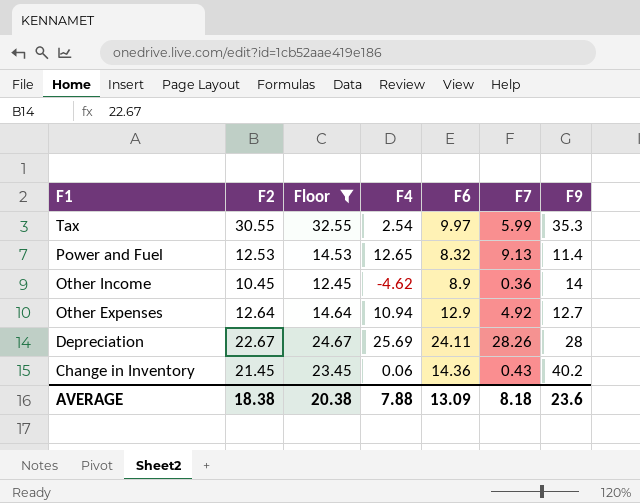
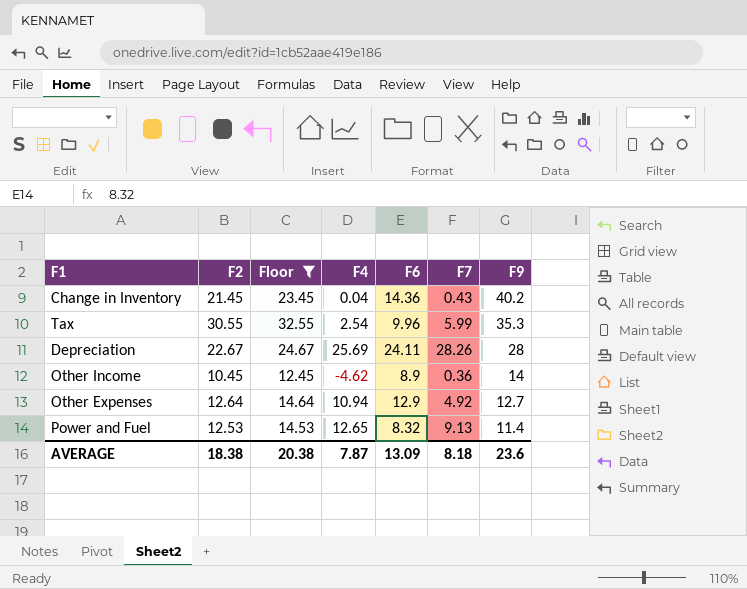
row order: F1 descending -> F9 descending
Change in Inventory | F4: 0.06 -> 0.04
Tax | F6: 9.97 -> 9.96
AVERAGE | F4: 7.88 -> 7.87

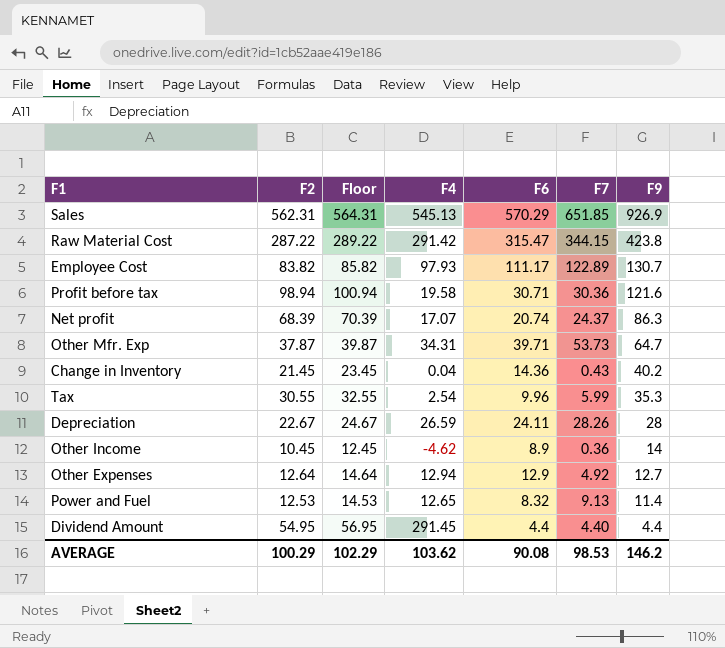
filter: Floor <= 32.55 -> none
Depreciation | F4: 25.69 -> 26.59
Other Expenses | F4: 10.94 -> 12.94
AVERAGE | F2: 18.38 -> 100.29
AVERAGE | Floor: 20.38 -> 102.29
AVERAGE | F4: 7.87 -> 103.62
AVERAGE | F6: 13.09 -> 90.08
AVERAGE | F7: 8.18 -> 98.53
AVERAGE | F9: 23.6 -> 146.2

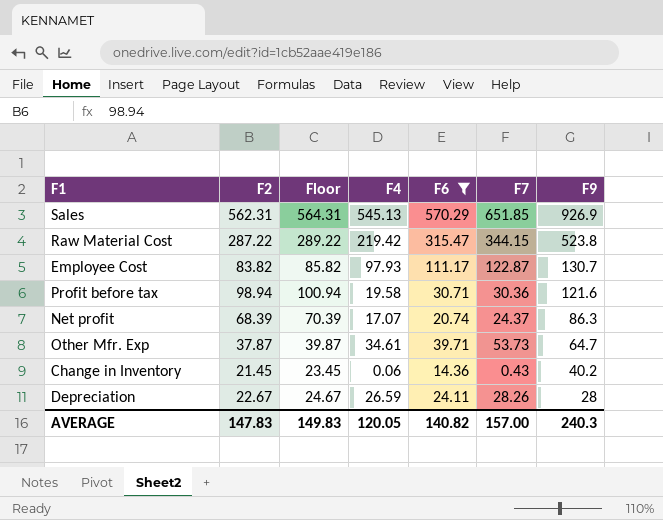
filter: none -> F6 >= 14.36
Raw Material Cost | F4: 291.42 -> 219.42
Raw Material Cost | F9: 423.8 -> 523.8
Employee Cost | F7: 122.89 -> 122.87
Other Mfr. Exp | F4: 34.31 -> 34.61
Change in Inventory | F4: 0.04 -> 0.06
AVERAGE | F2: 100.29 -> 147.83
AVERAGE | Floor: 102.29 -> 149.83
AVERAGE | F4: 103.62 -> 120.05
AVERAGE | F6: 90.08 -> 140.82
AVERAGE | F7: 98.53 -> 157.00
AVERAGE | F9: 146.2 -> 240.3

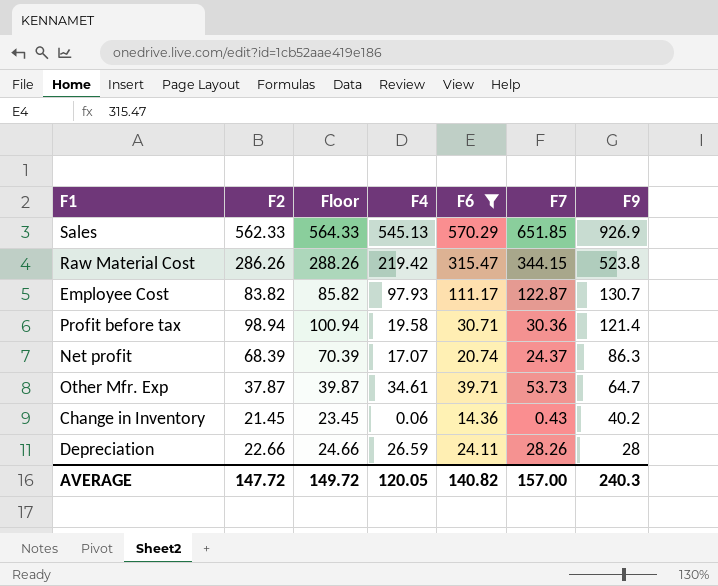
Sales | F2: 562.31 -> 562.33
Sales | Floor: 564.31 -> 564.33
Raw Material Cost | F2: 287.22 -> 286.26
Raw Material Cost | Floor: 289.22 -> 288.26
Profit before tax | F9: 121.6 -> 121.4
Depreciation | F2: 22.67 -> 22.66
Depreciation | Floor: 24.67 -> 24.66
AVERAGE | F2: 147.83 -> 147.72
AVERAGE | Floor: 149.83 -> 149.72

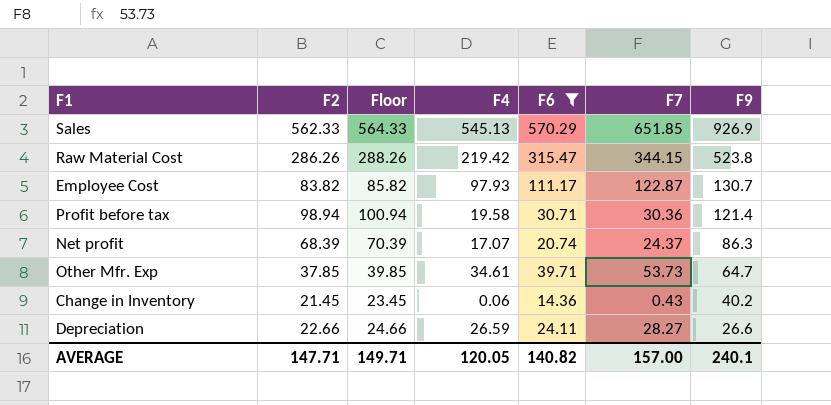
Other Mfr. Exp | F2: 37.87 -> 37.85
Other Mfr. Exp | Floor: 39.87 -> 39.85
Depreciation | F7: 28.26 -> 28.27
Depreciation | F9: 28 -> 26.6
AVERAGE | F2: 147.72 -> 147.71
AVERAGE | Floor: 149.72 -> 149.71
AVERAGE | F9: 240.3 -> 240.1

